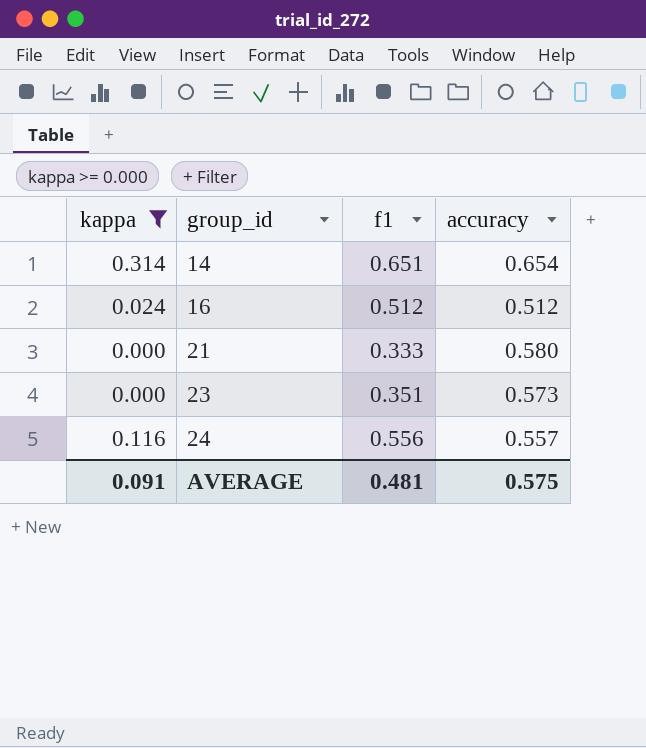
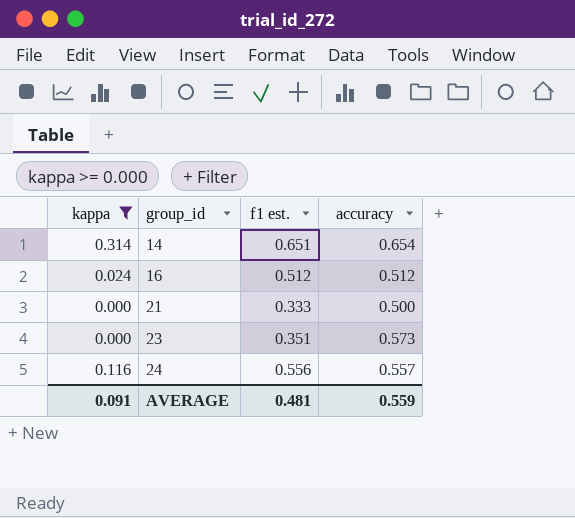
column name: f1 -> f1 est.
21 | accuracy: 0.580 -> 0.500
AVERAGE | accuracy: 0.575 -> 0.559

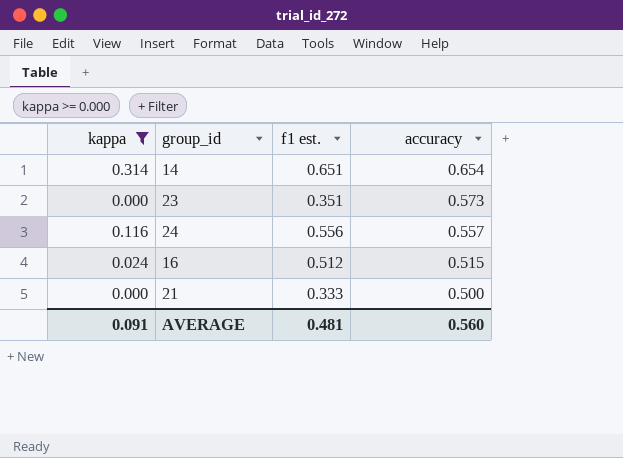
row order: group_id ascending -> accuracy descending
16 | accuracy: 0.512 -> 0.515
AVERAGE | accuracy: 0.559 -> 0.560

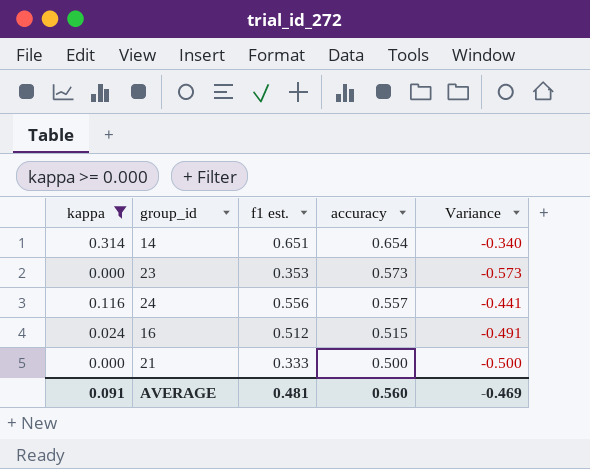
column Variance | formula: none -> [kappa] - [accuracy]
23 | f1 est.: 0.351 -> 0.353

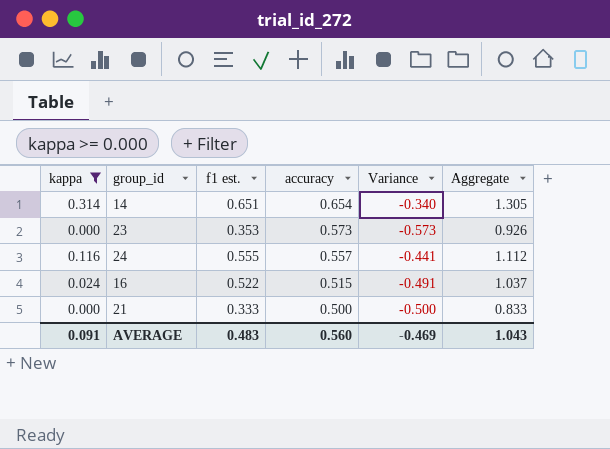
column Aggregate | formula: none -> [f1 est.] + [accuracy]
24 | f1 est.: 0.556 -> 0.555
16 | f1 est.: 0.512 -> 0.522
AVERAGE | f1 est.: 0.481 -> 0.483

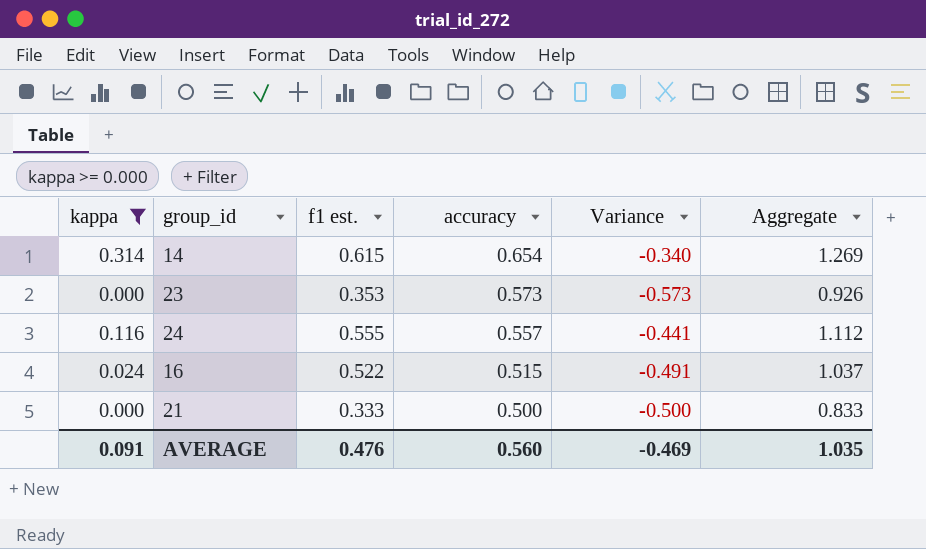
14 | f1 est.: 0.651 -> 0.615
14 | Aggregate: 1.305 -> 1.269
AVERAGE | f1 est.: 0.483 -> 0.476
AVERAGE | Aggregate: 1.043 -> 1.035

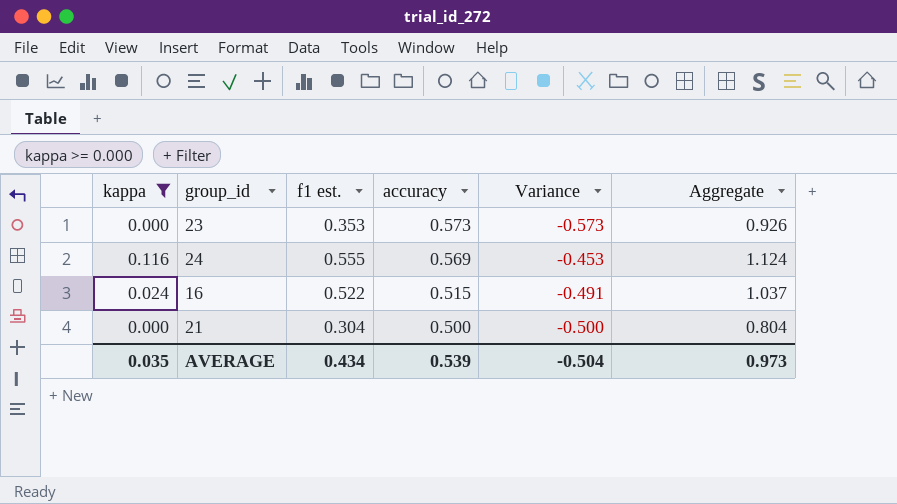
row 14: 0.314 | 0.615 | 0.654 | -0.340 | 1.269 -> none
24 | accuracy: 0.557 -> 0.569
24 | Variance: -0.441 -> -0.453
24 | Aggregate: 1.112 -> 1.124
21 | f1 est.: 0.333 -> 0.304
21 | Aggregate: 0.833 -> 0.804
AVERAGE | kappa: 0.091 -> 0.035
AVERAGE | f1 est.: 0.476 -> 0.434
AVERAGE | accuracy: 0.560 -> 0.539
AVERAGE | Variance: -0.469 -> -0.504
AVERAGE | Aggregate: 1.035 -> 0.973

